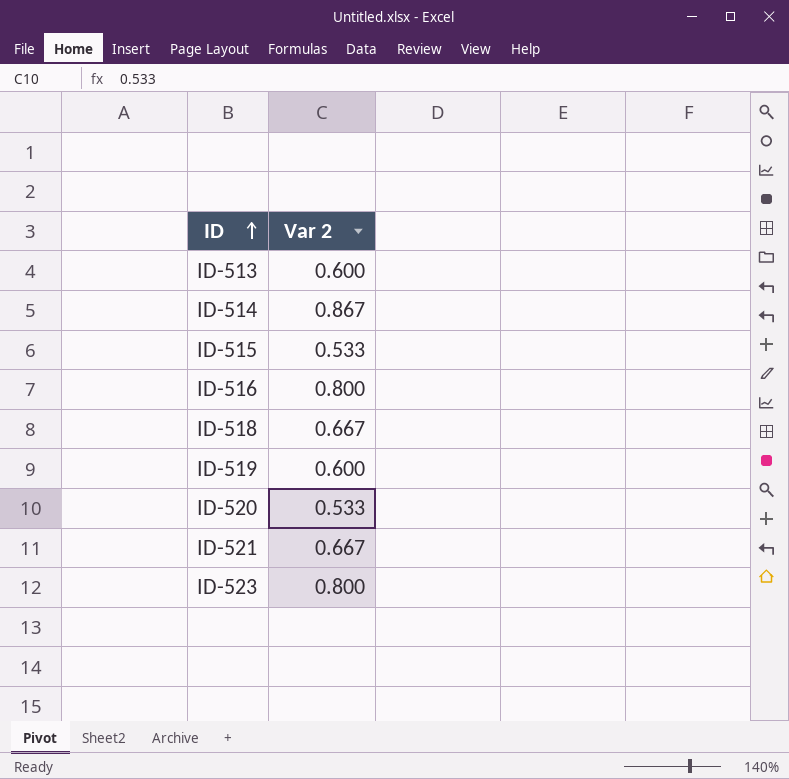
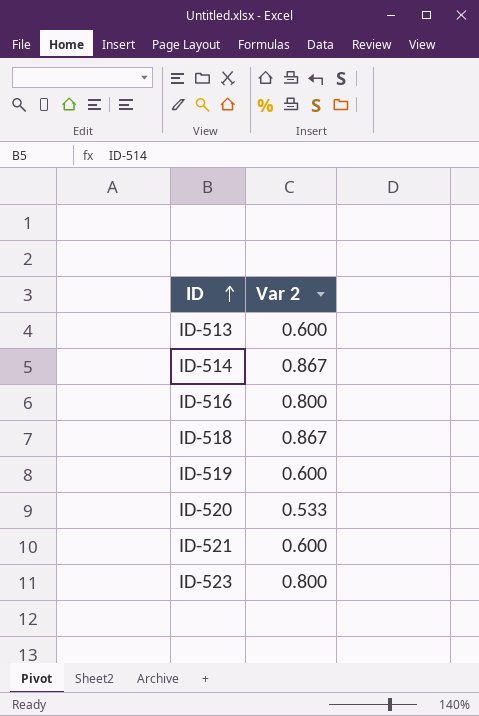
row ID-515: 0.533 -> none
ID-518 | Var 2: 0.667 -> 0.867
ID-521 | Var 2: 0.667 -> 0.600

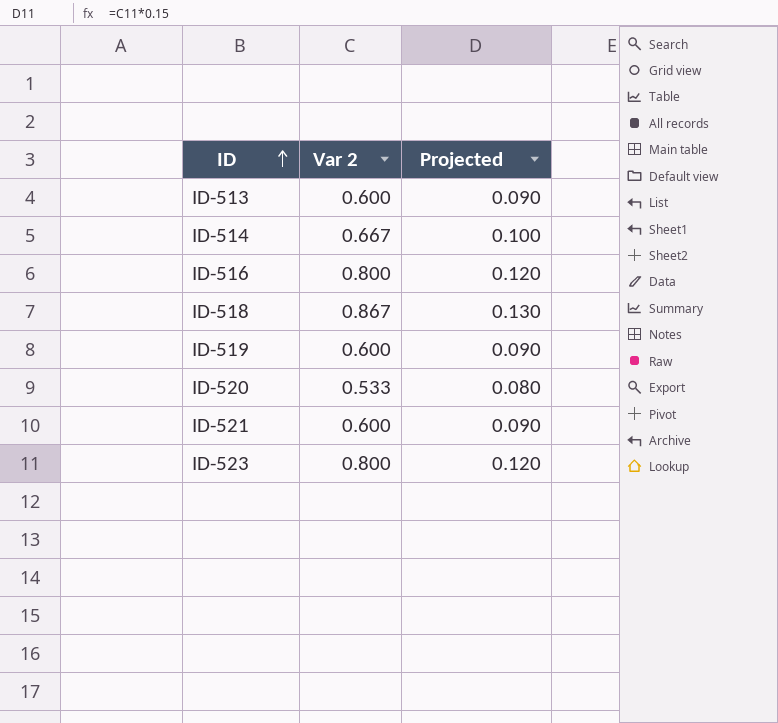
column Projected | formula: none -> [Var 2] * 0.15
ID-514 | Var 2: 0.867 -> 0.667

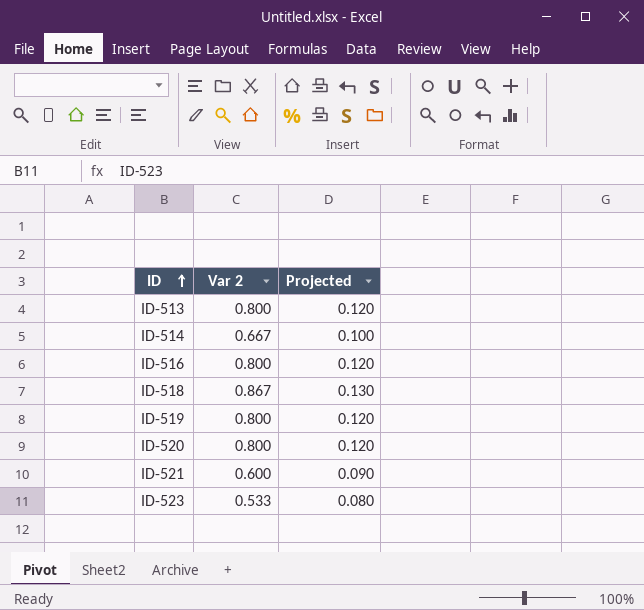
ID-513 | Var 2: 0.600 -> 0.800
ID-513 | Projected: 0.090 -> 0.120
ID-519 | Var 2: 0.600 -> 0.800
ID-519 | Projected: 0.090 -> 0.120
ID-520 | Var 2: 0.533 -> 0.800
ID-520 | Projected: 0.080 -> 0.120
ID-523 | Var 2: 0.800 -> 0.533
ID-523 | Projected: 0.120 -> 0.080

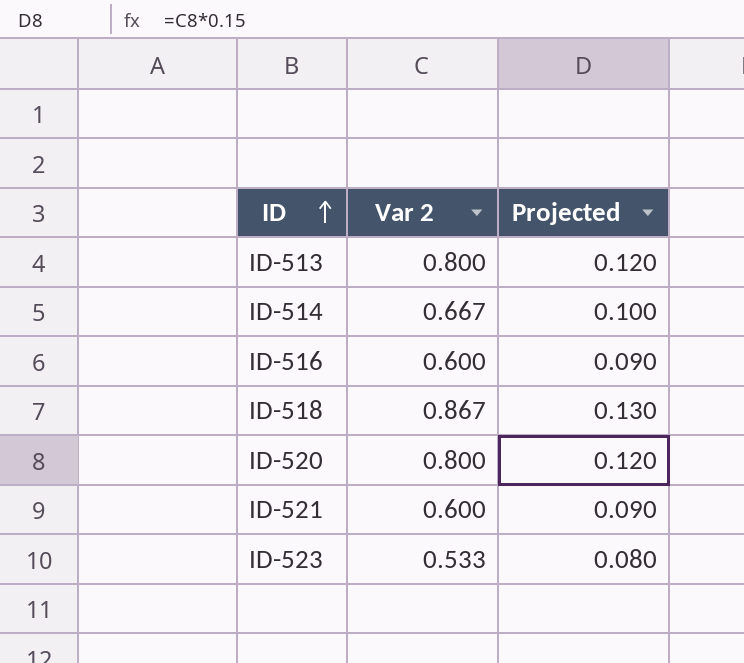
row ID-519: 0.800 | 0.120 -> none
ID-516 | Var 2: 0.800 -> 0.600
ID-516 | Projected: 0.120 -> 0.090

